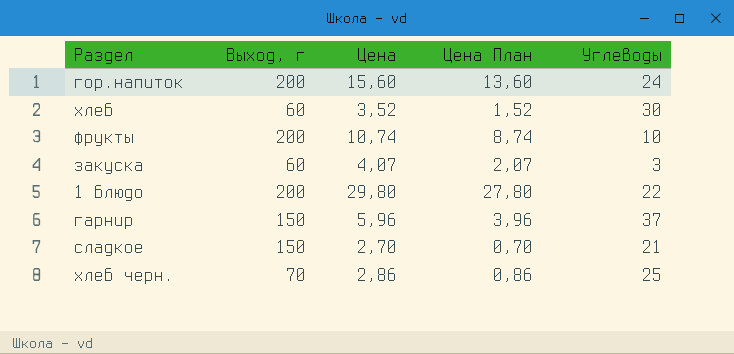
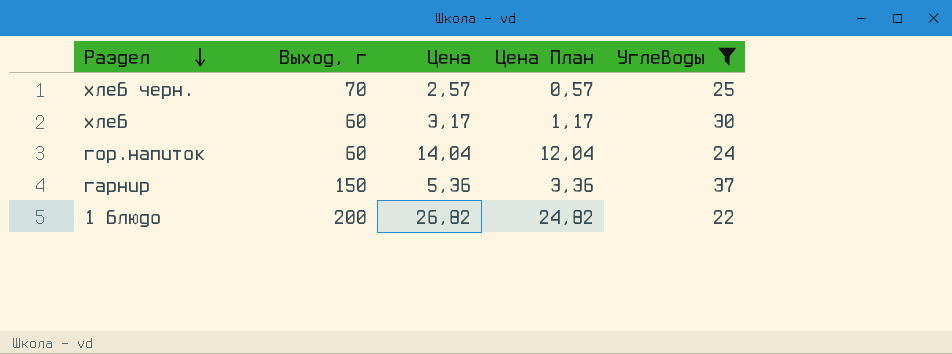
filter: none -> Углеводы >= 22
row order: none -> Раздел descending
хлеб черн. | Цена: 2,86 -> 2,57
хлеб черн. | Цена План: 0,86 -> 0,57
хлеб | Цена: 3,52 -> 3,17
хлеб | Цена План: 1,52 -> 1,17
гор.напиток | Выход, г: 200 -> 60
гор.напиток | Цена: 15,60 -> 14,04
гор.напиток | Цена План: 13,60 -> 12,04
гарнир | Цена: 5,96 -> 5,36
гарнир | Цена План: 3,96 -> 3,36
1 блюдо | Цена: 29,80 -> 26,82
1 блюдо | Цена План: 27,80 -> 24,82

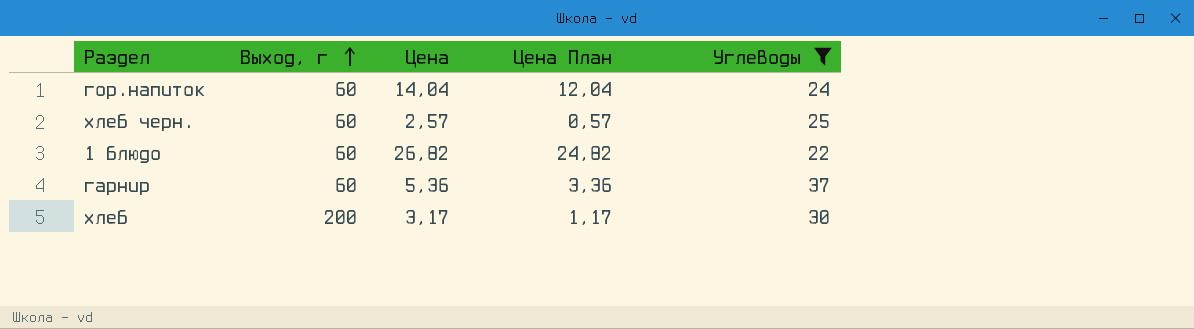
row order: Раздел descending -> Выход, г ascending
хлеб черн. | Выход, г: 70 -> 60
1 блюдо | Выход, г: 200 -> 60
гарнир | Выход, г: 150 -> 60
хлеб | Выход, г: 60 -> 200

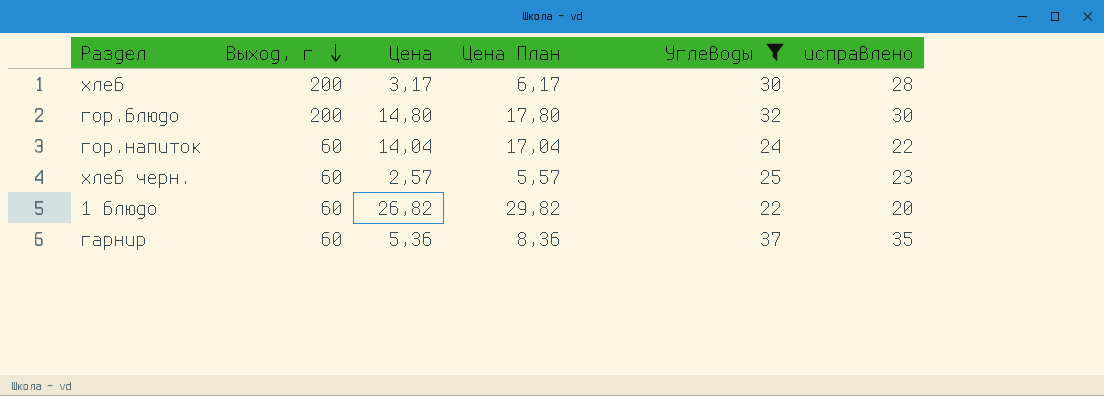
row order: Выход, г ascending -> Выход, г descending
column Цена План | formula: [Цена] - 2 -> [Цена] + 3
column исправлено | formula: none -> [Углеводы] - 2
row гор.блюдо: none -> 200 | 14,80 | 17,80 | 32 | 30

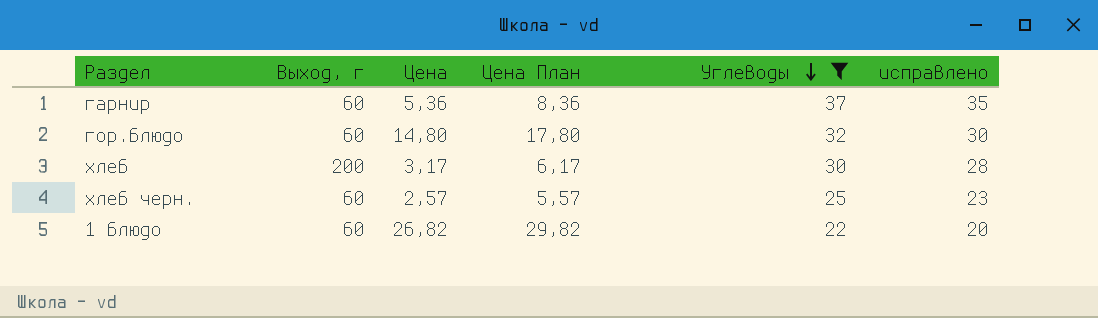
row order: Выход, г descending -> Углеводы descending
row гор.напиток: 60 | 14,04 | 17,04 | 24 | 22 -> none
гор.блюдо | Выход, г: 200 -> 60

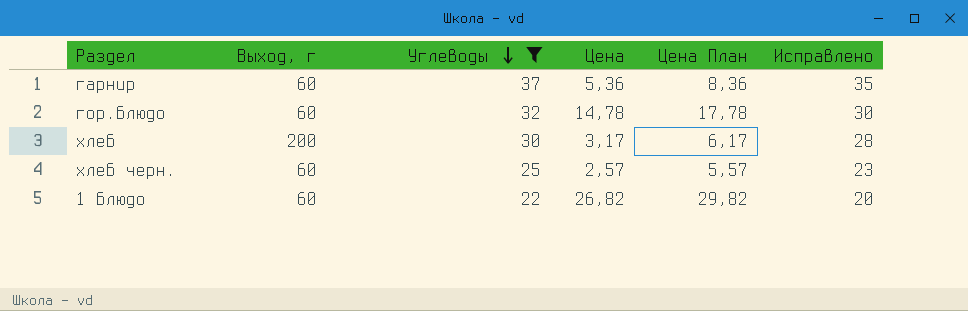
column Углеводы | position: 5 -> 3
column name: исправлено -> Исправлено
гор.блюдо | Цена: 14,80 -> 14,78
гор.блюдо | Цена План: 17,80 -> 17,78

